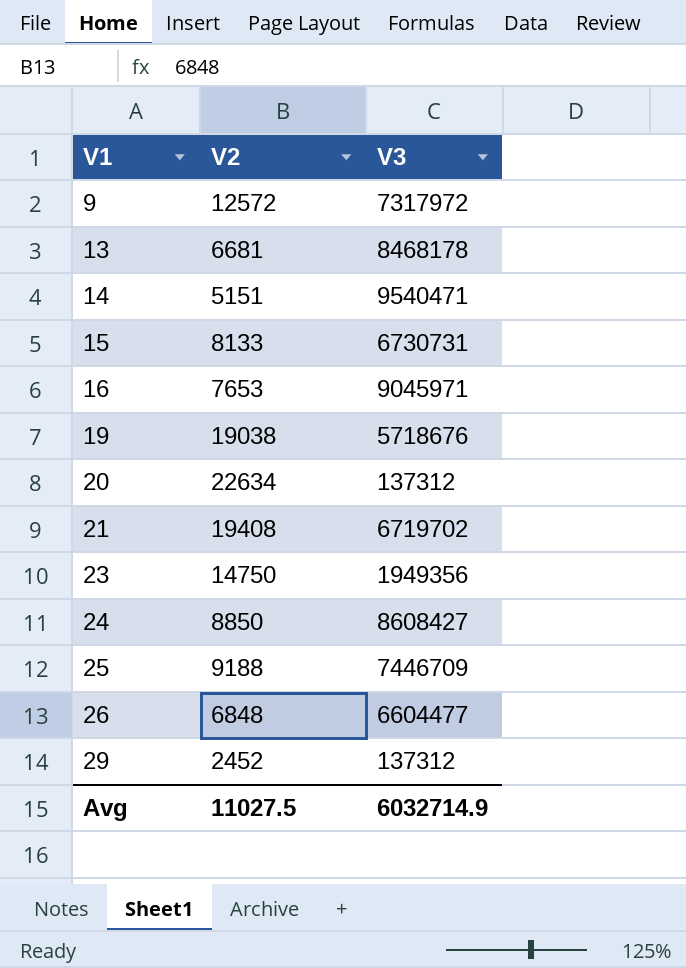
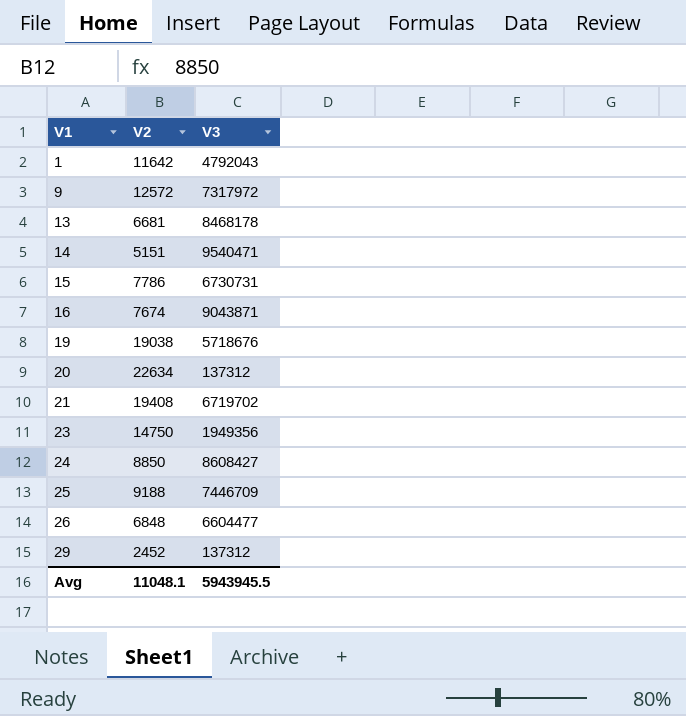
row 1: none -> 11642 | 4792043
15 | V2: 8133 -> 7786
16 | V2: 7653 -> 7674
16 | V3: 9045971 -> 9043871
Avg | V2: 11027.5 -> 11048.1
Avg | V3: 6032714.9 -> 5943945.5

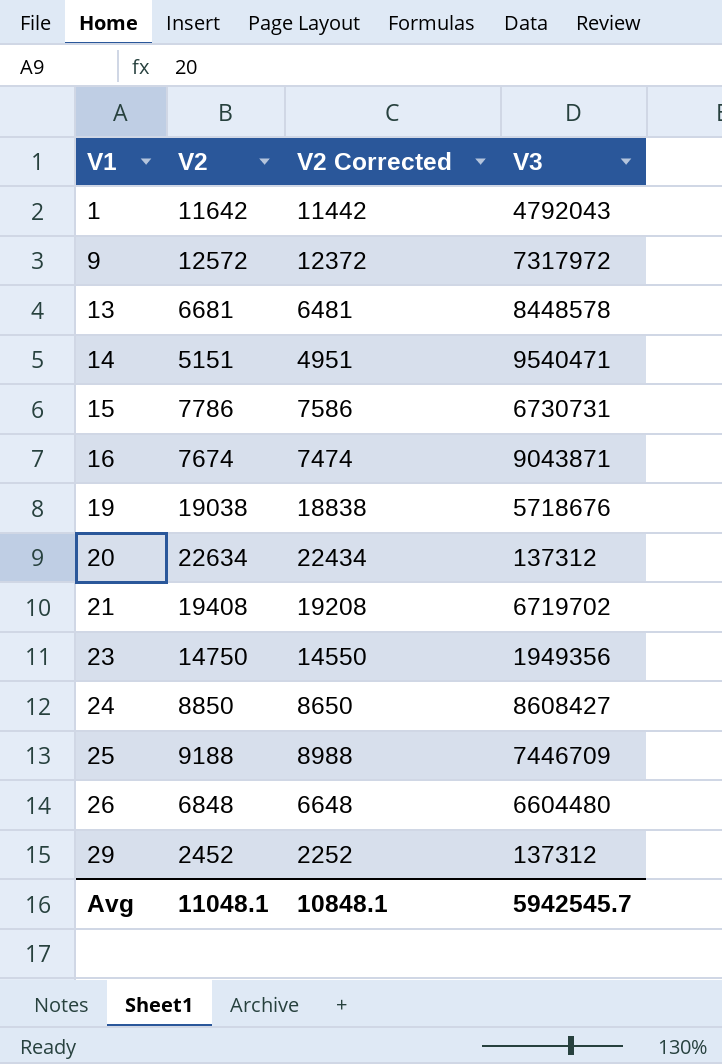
column V2 Corrected | formula: none -> [V2] - 200
13 | V3: 8468178 -> 8448578
26 | V3: 6604477 -> 6604480
Avg | V3: 5943945.5 -> 5942545.7

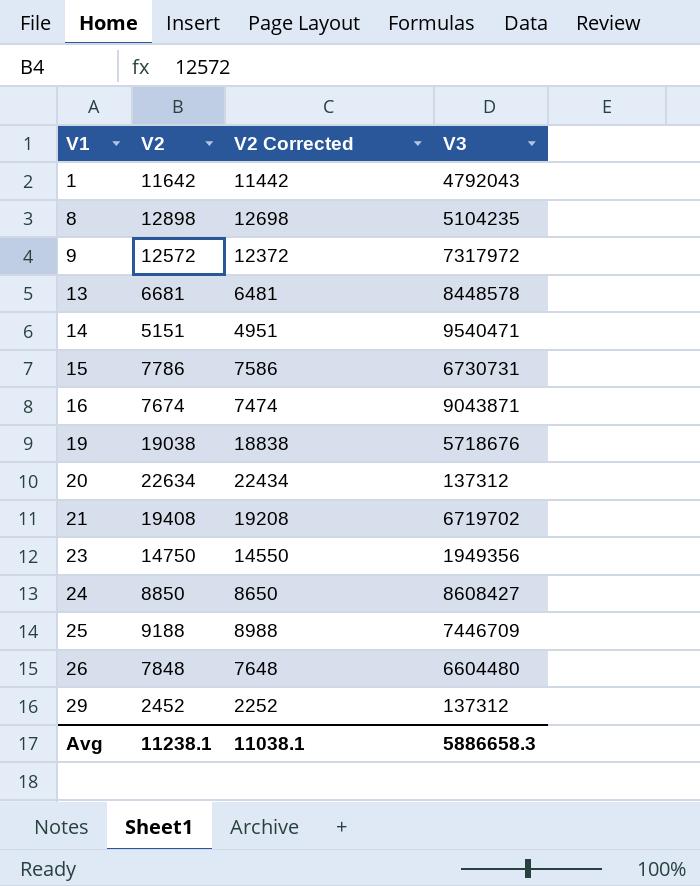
row 8: none -> 12898 | 12698 | 5104235
26 | V2: 6848 -> 7848
26 | V2 Corrected: 6648 -> 7648
Avg | V2: 11048.1 -> 11238.1
Avg | V2 Corrected: 10848.1 -> 11038.1
Avg | V3: 5942545.7 -> 5886658.3

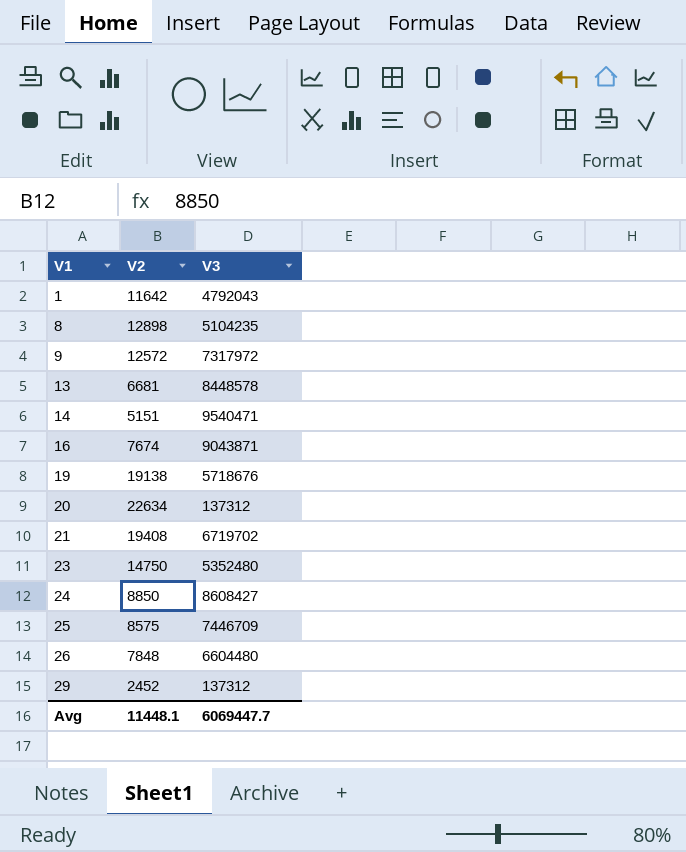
column V2 Corrected | formula: [V2] - 200 -> none
row 15: 7786 | 7586 | 6730731 -> none
19 | V2: 19038 -> 19138
23 | V3: 1949356 -> 5352480
25 | V2: 9188 -> 8575
Avg | V2: 11238.1 -> 11448.1
Avg | V3: 5886658.3 -> 6069447.7

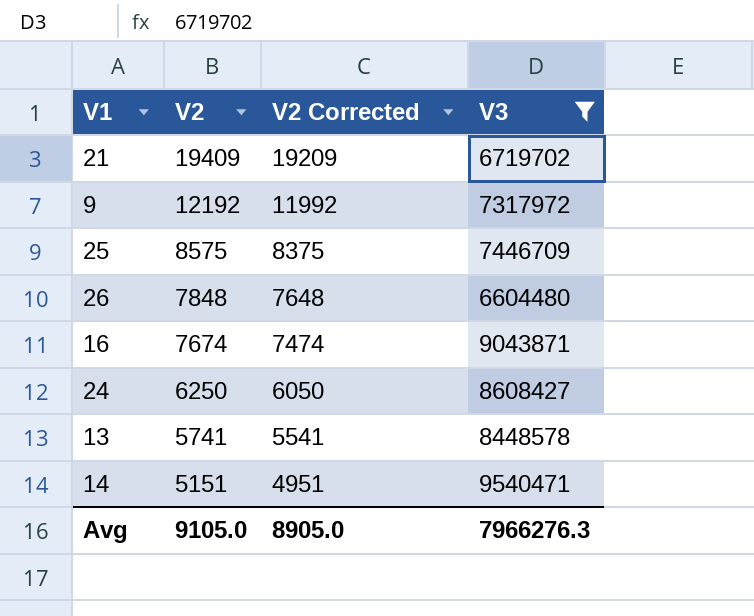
filter: none -> V3 >= 6604480
row order: V1 ascending -> V2 descending
column V2 Corrected | formula: none -> [V2] - 200
21 | V2: 19408 -> 19409
9 | V2: 12572 -> 12192
24 | V2: 8850 -> 6250
13 | V2: 6681 -> 5741
Avg | V2: 11448.1 -> 9105.0
Avg | V3: 6069447.7 -> 7966276.3

